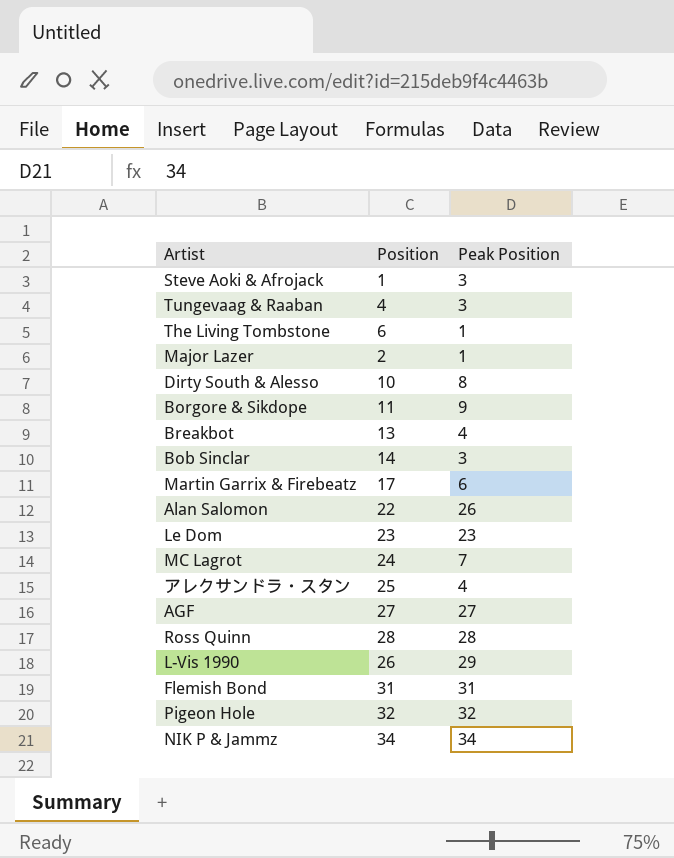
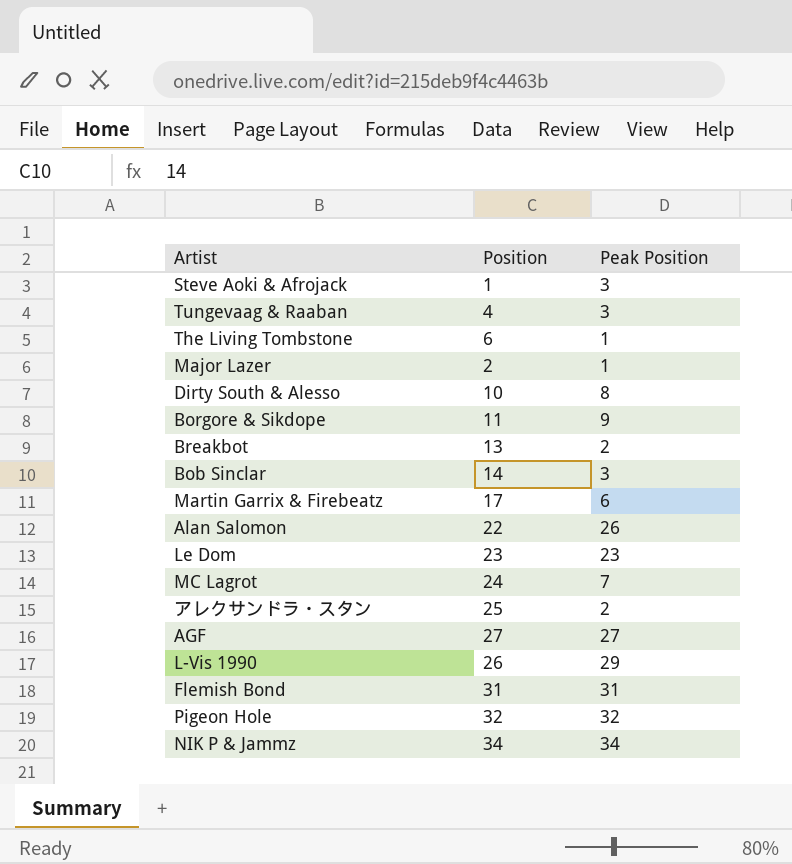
row Ross Quinn: 28 | 28 -> none
Breakbot | Peak Position: 4 -> 2
アレクサンドラ・スタン | Peak Position: 4 -> 2

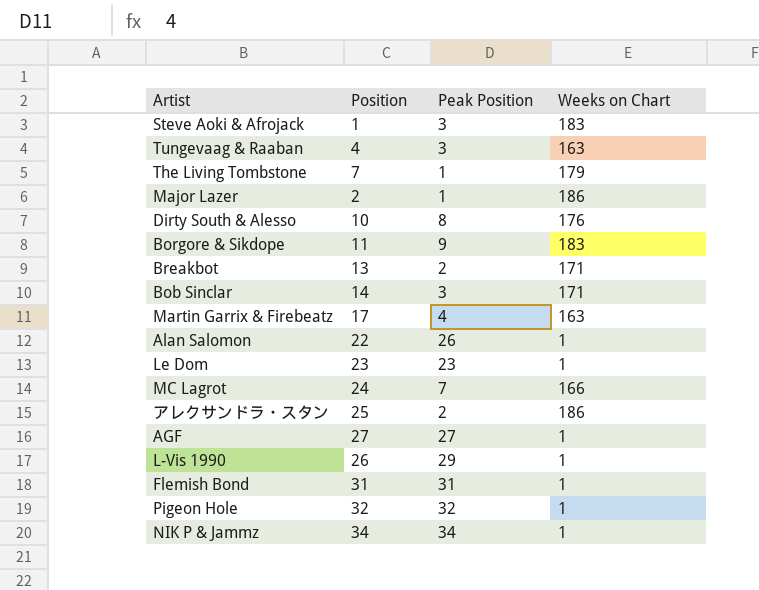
column Weeks on Chart | position: none -> 4
The Living Tombstone | Position: 6 -> 7
Martin Garrix & Firebeatz | Peak Position: 6 -> 4

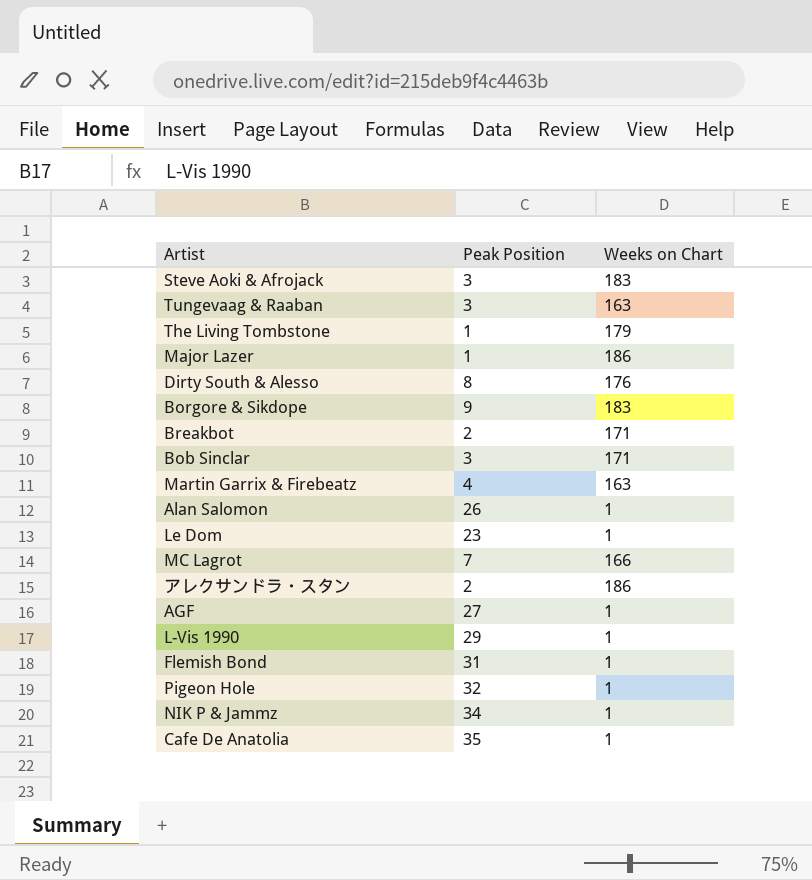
column Position | position: 2 -> none
row Cafe De Anatolia: none -> 35 | 1

